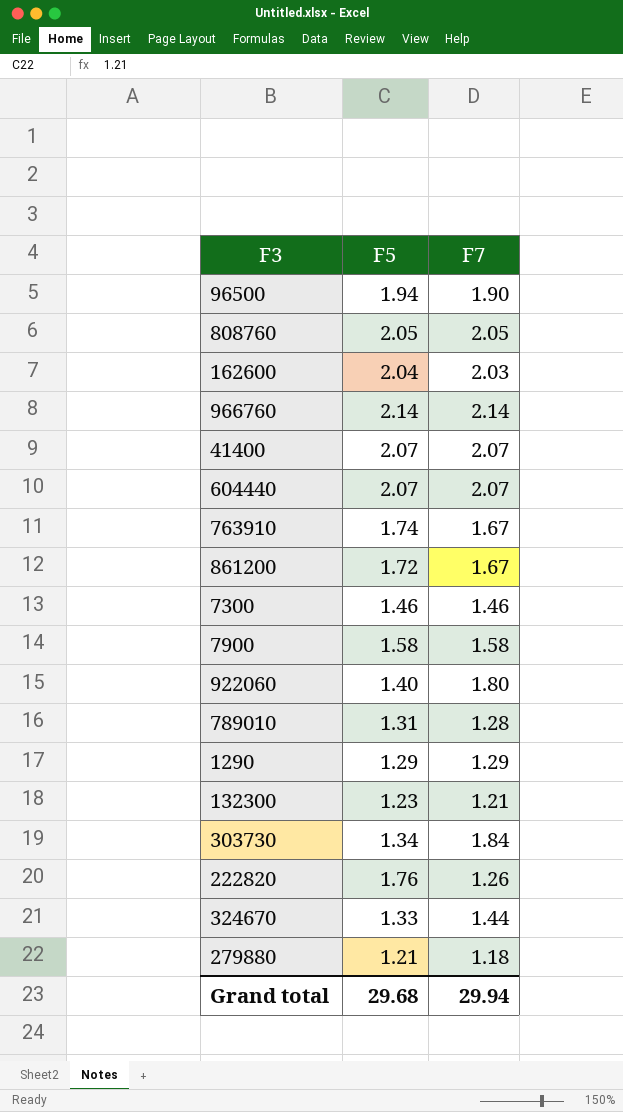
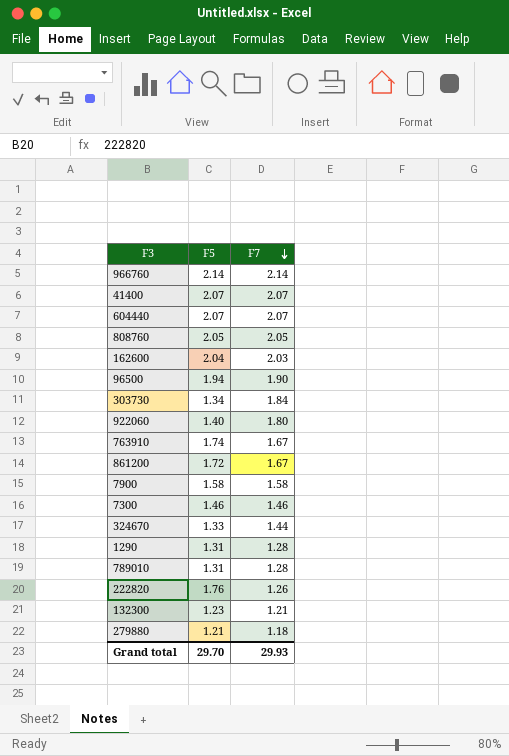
row order: none -> F7 descending
1290 | F5: 1.29 -> 1.31
1290 | F7: 1.29 -> 1.28
Grand total | F5: 29.68 -> 29.70
Grand total | F7: 29.94 -> 29.93

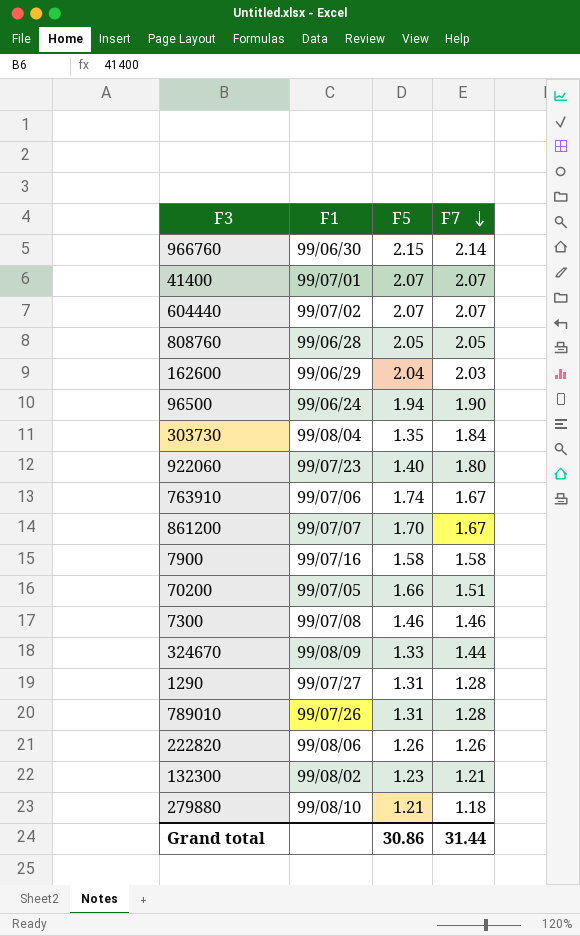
column F1 | position: none -> 2
966760 | F5: 2.14 -> 2.15
303730 | F5: 1.34 -> 1.35
861200 | F5: 1.72 -> 1.70
row 70200: none -> 99/07/05 | 1.66 | 1.51
222820 | F5: 1.76 -> 1.26
Grand total | F5: 29.70 -> 30.86
Grand total | F7: 29.93 -> 31.44

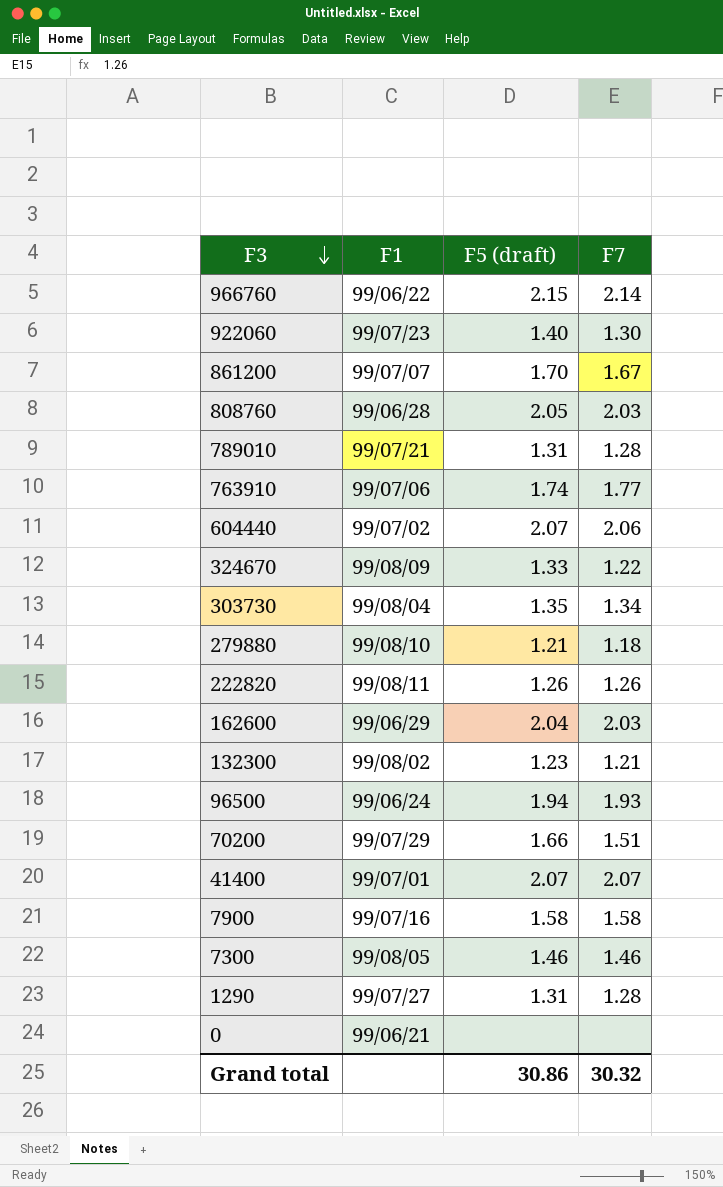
row order: F7 descending -> F3 descending
column name: F5 -> F5 (draft)
966760 | F1: 99/06/30 -> 99/06/22
922060 | F7: 1.80 -> 1.30
808760 | F7: 2.05 -> 2.03
789010 | F1: 99/07/26 -> 99/07/21
763910 | F7: 1.67 -> 1.77
604440 | F7: 2.07 -> 2.06
324670 | F7: 1.44 -> 1.22
303730 | F7: 1.84 -> 1.34
222820 | F1: 99/08/06 -> 99/08/11
96500 | F7: 1.90 -> 1.93
70200 | F1: 99/07/05 -> 99/07/29
7300 | F1: 99/07/08 -> 99/08/05
row 0: none -> 99/06/21 | none | none
Grand total | F7: 31.44 -> 30.32

